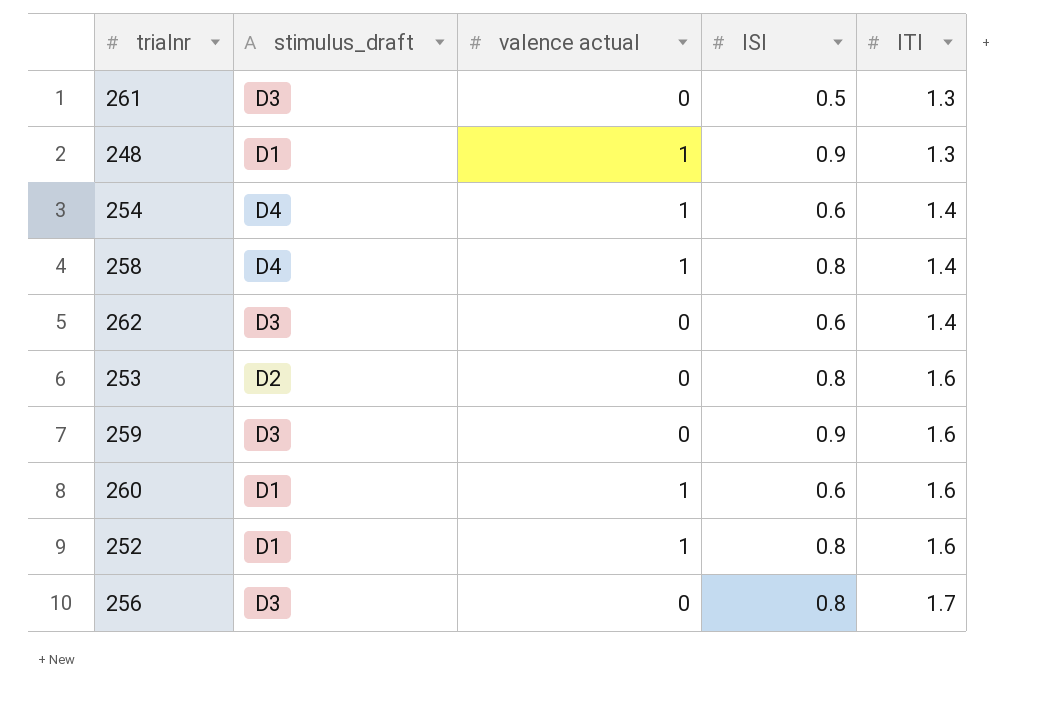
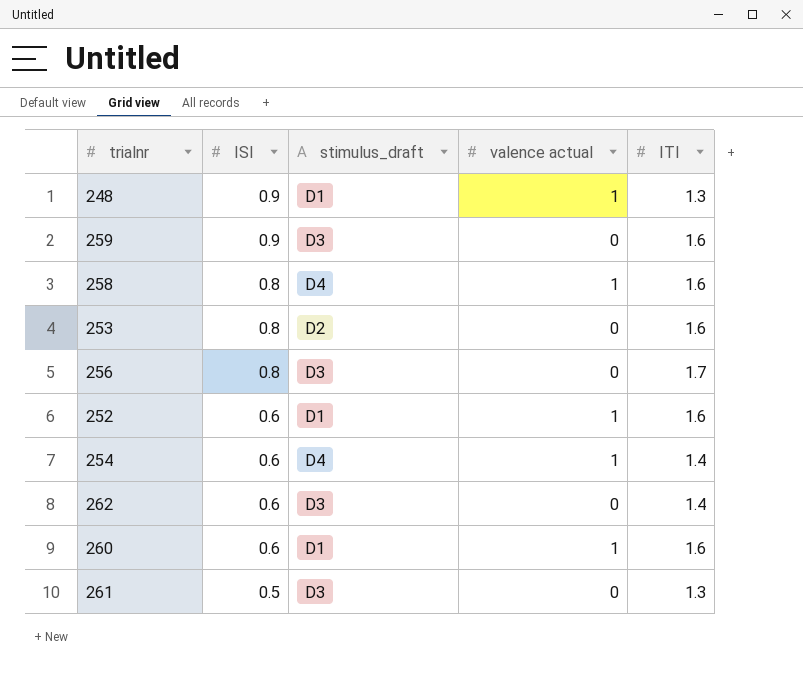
row order: ITI ascending -> ISI descending
column ISI | position: 4 -> 2
258 | ITI: 1.4 -> 1.6
252 | ISI: 0.8 -> 0.6

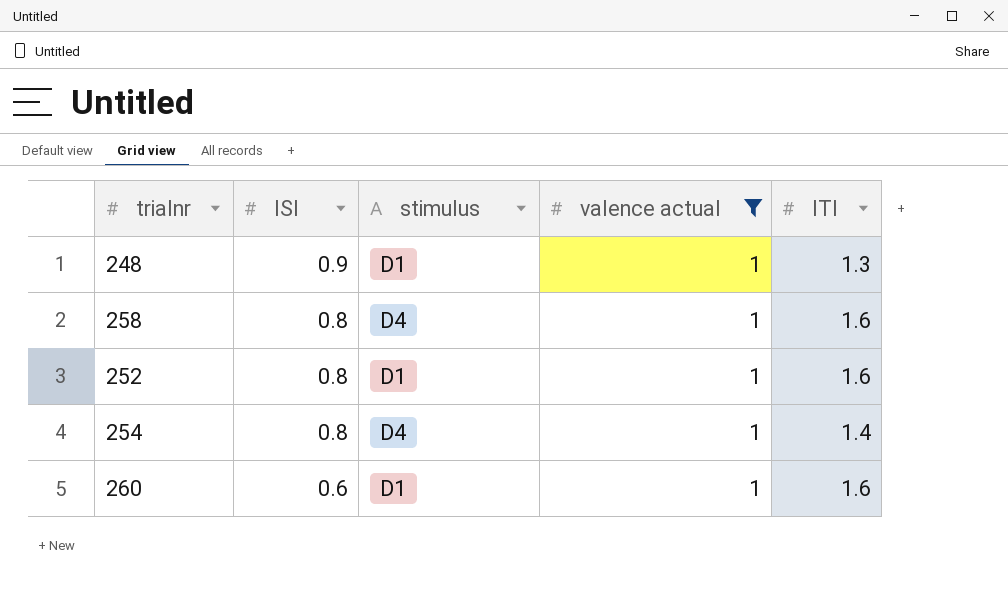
filter: none -> valence actual = 1
column name: stimulus_draft -> stimulus
252 | ISI: 0.6 -> 0.8
254 | ISI: 0.6 -> 0.8

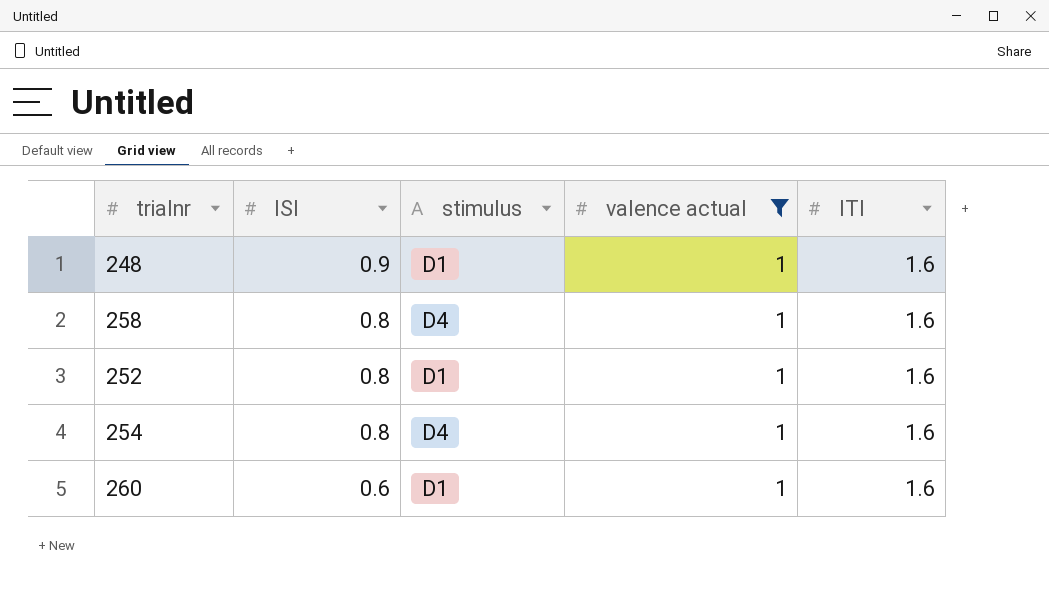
248 | ITI: 1.3 -> 1.6
254 | ITI: 1.4 -> 1.6

